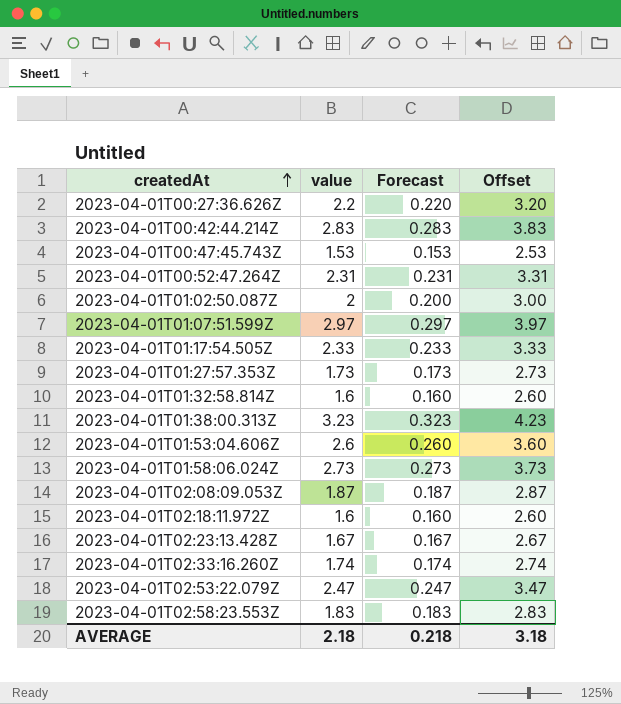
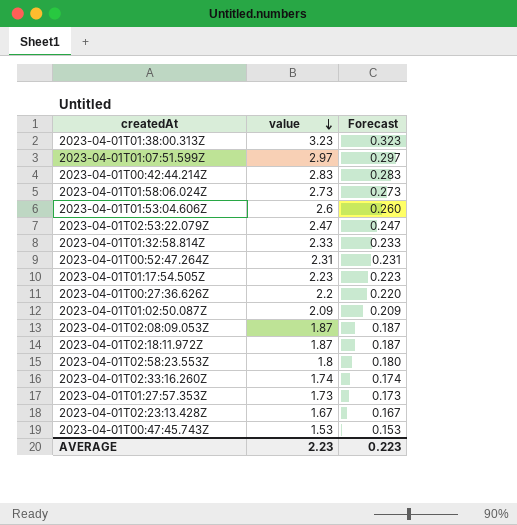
row order: createdAt ascending -> value descending
column Offset | formula: [value] + 1 -> none
2023-04-01T01:32:58.814Z | value: 1.6 -> 2.33
2023-04-01T01:32:58.814Z | Forecast: 0.160 -> 0.233
2023-04-01T01:17:54.505Z | value: 2.33 -> 2.23
2023-04-01T01:17:54.505Z | Forecast: 0.233 -> 0.223
2023-04-01T01:02:50.087Z | value: 2 -> 2.09
2023-04-01T01:02:50.087Z | Forecast: 0.200 -> 0.209
2023-04-01T02:18:11.972Z | value: 1.6 -> 1.87
2023-04-01T02:18:11.972Z | Forecast: 0.160 -> 0.187
2023-04-01T02:58:23.553Z | value: 1.83 -> 1.8
2023-04-01T02:58:23.553Z | Forecast: 0.183 -> 0.180
AVERAGE | value: 2.18 -> 2.23
AVERAGE | Forecast: 0.218 -> 0.223

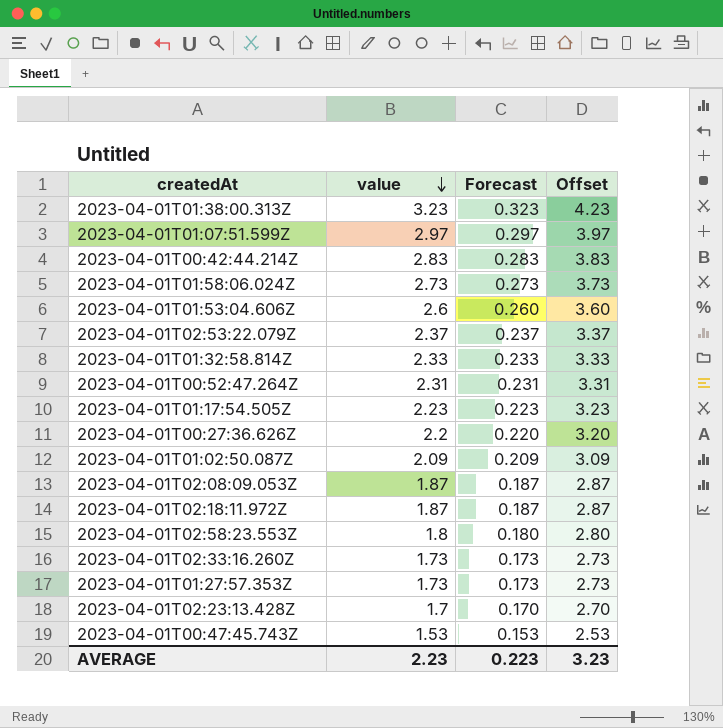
column Offset | formula: none -> [value] + 1
2023-04-01T02:53:22.079Z | value: 2.47 -> 2.37
2023-04-01T02:53:22.079Z | Forecast: 0.247 -> 0.237
2023-04-01T02:33:16.260Z | value: 1.74 -> 1.73
2023-04-01T02:33:16.260Z | Forecast: 0.174 -> 0.173
2023-04-01T02:23:13.428Z | value: 1.67 -> 1.7
2023-04-01T02:23:13.428Z | Forecast: 0.167 -> 0.170

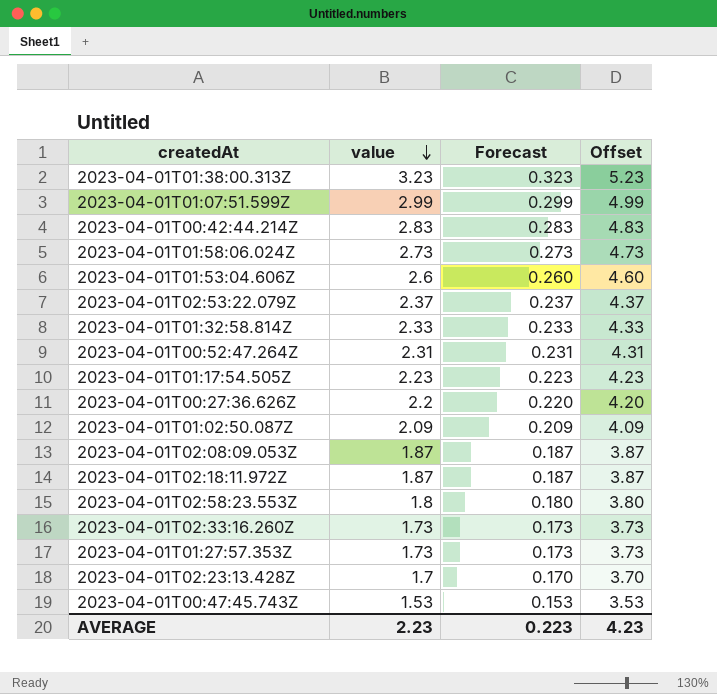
column Offset | formula: [value] + 1 -> [value] + 2
2023-04-01T01:07:51.599Z | value: 2.97 -> 2.99
2023-04-01T01:07:51.599Z | Forecast: 0.297 -> 0.299
AVERAGE | Offset: 3.23 -> 4.23

